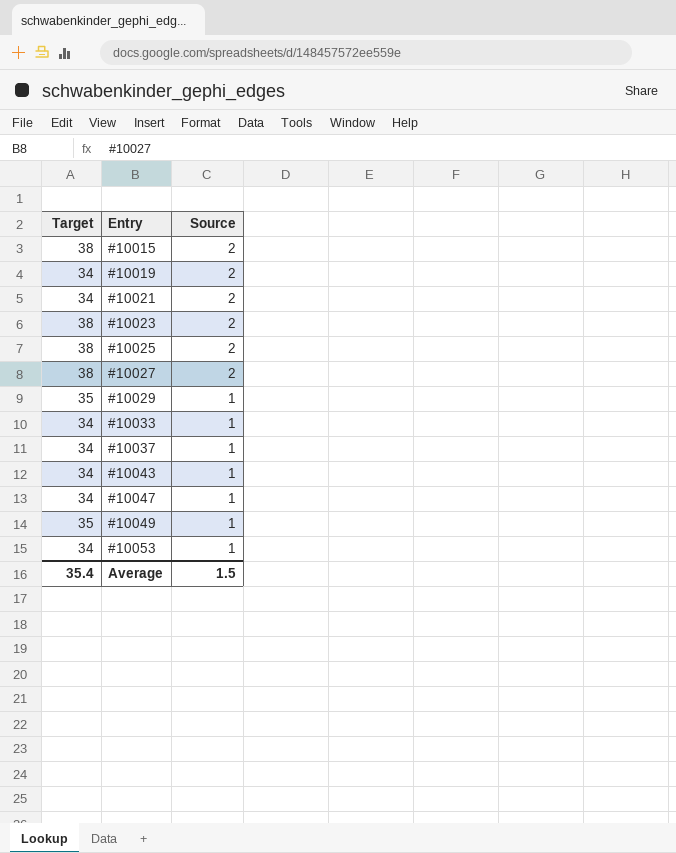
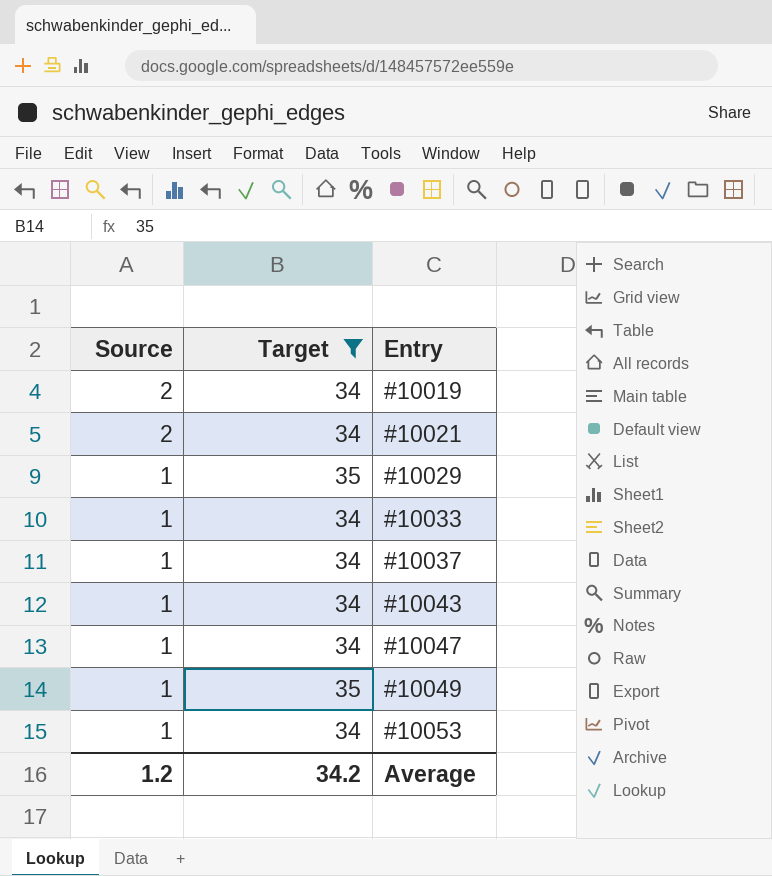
filter: none -> Target != 38
column Source | position: 3 -> 1
Average | Source: 1.5 -> 1.2
Average | Target: 35.4 -> 34.2

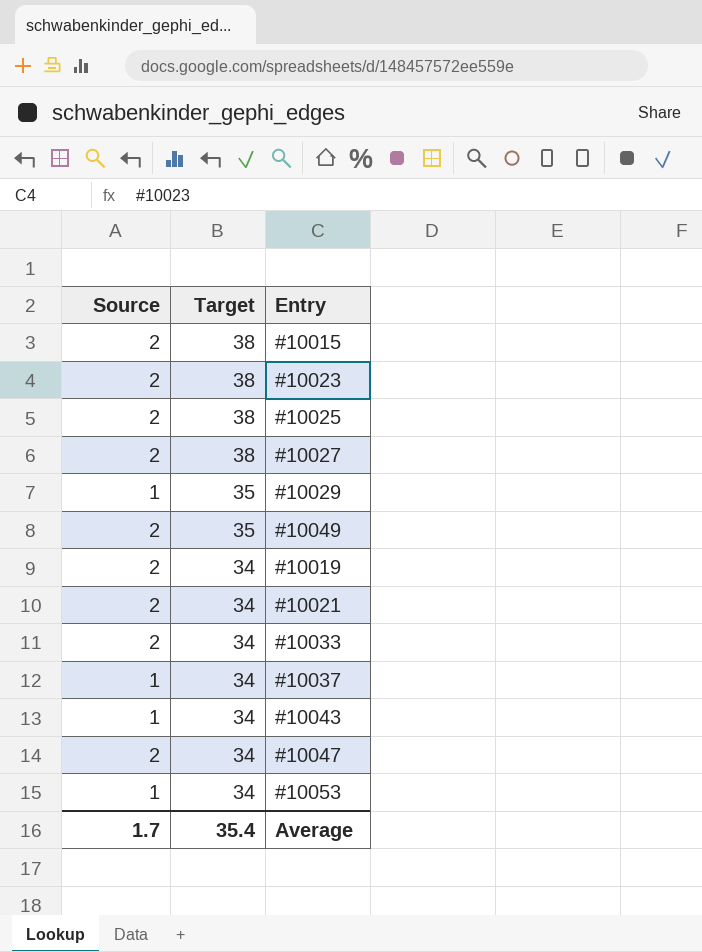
filter: Target != 38 -> none
row order: Source descending -> Target descending
#10049 | Source: 1 -> 2
#10033 | Source: 1 -> 2
#10047 | Source: 1 -> 2
Average | Source: 1.2 -> 1.7
Average | Target: 34.2 -> 35.4

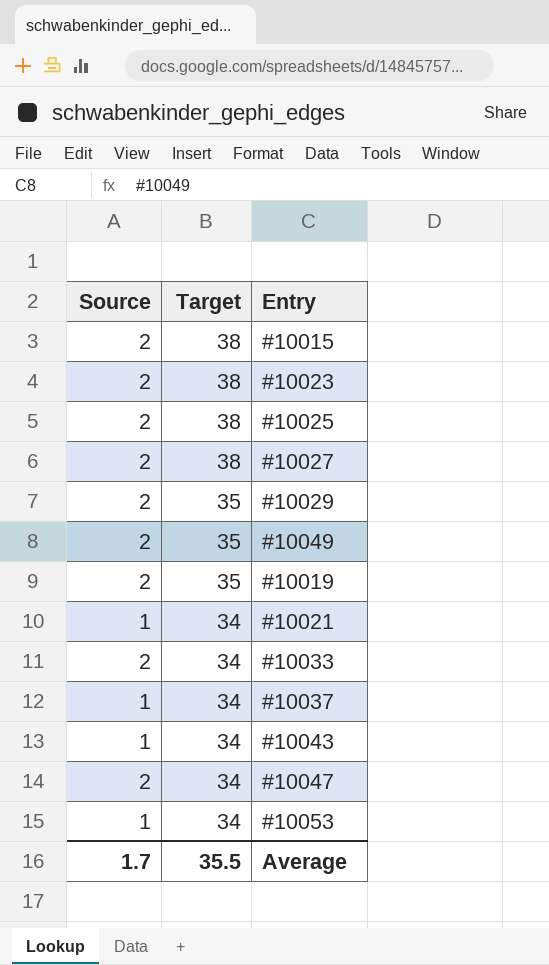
#10029 | Source: 1 -> 2
#10019 | Target: 34 -> 35
#10021 | Source: 2 -> 1
Average | Target: 35.4 -> 35.5

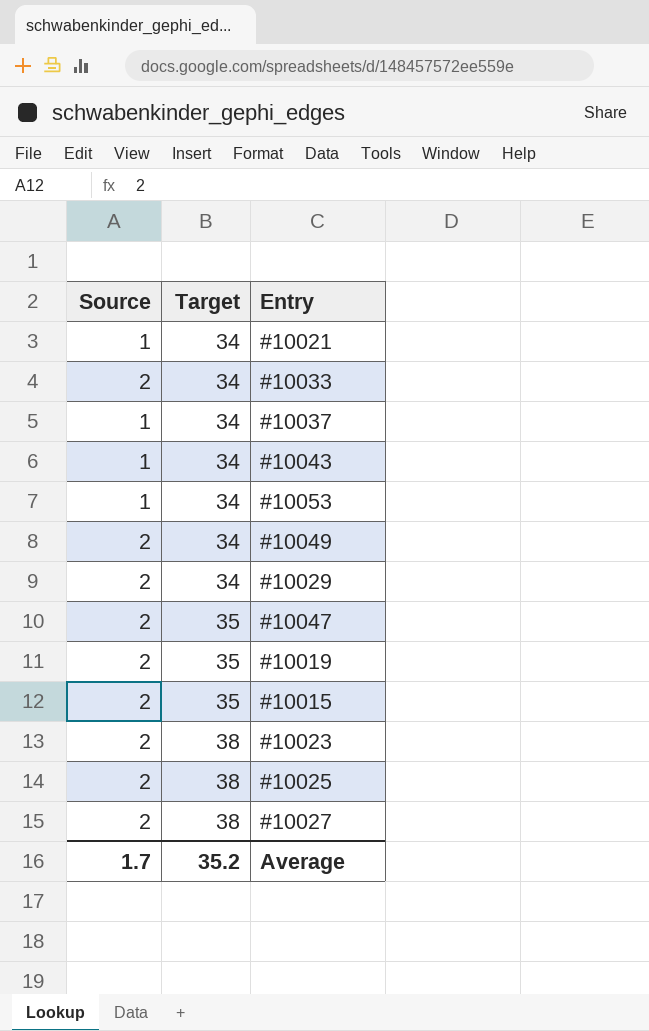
row order: Target descending -> Target ascending
#10049 | Target: 35 -> 34
#10029 | Target: 35 -> 34
#10047 | Target: 34 -> 35
#10015 | Target: 38 -> 35
Average | Target: 35.5 -> 35.2

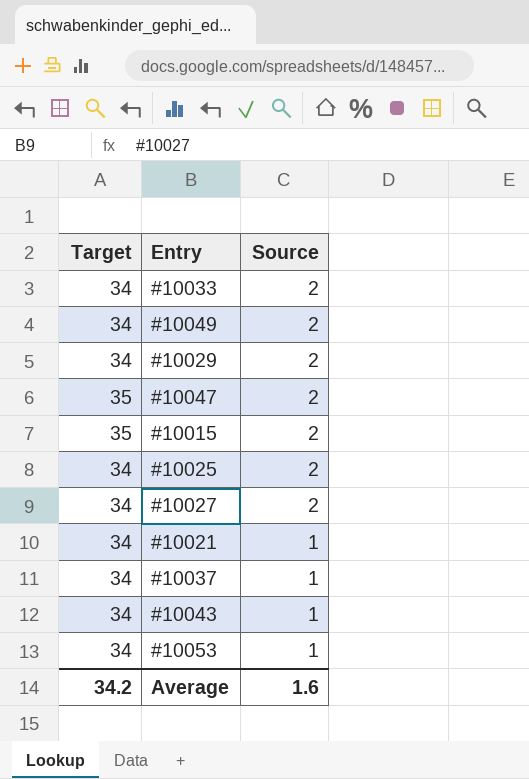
row order: Target ascending -> Source descending
column Source | position: 1 -> 3
row #10019: 2 | 35 -> none
row #10023: 2 | 38 -> none
#10025 | Target: 38 -> 34
#10027 | Target: 38 -> 34
Average | Target: 35.2 -> 34.2
Average | Source: 1.7 -> 1.6

